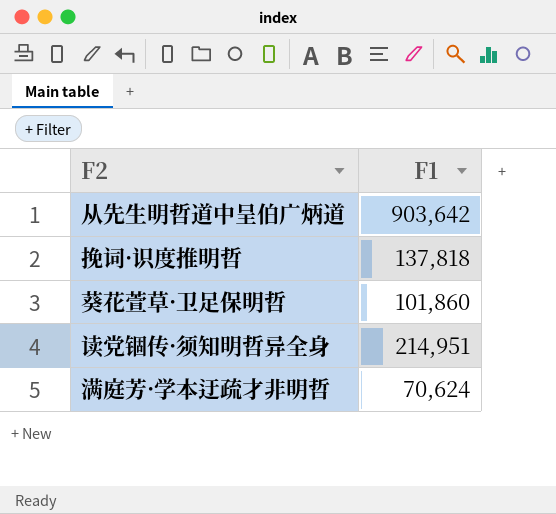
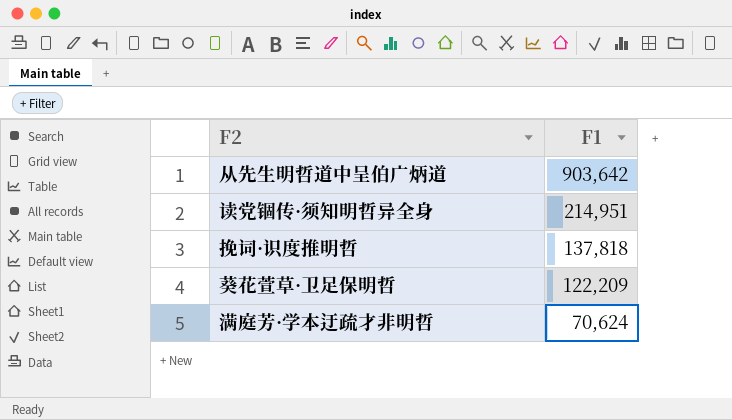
row order: none -> F1 descending
葵花萱草·卫足保明哲 | F1: 101,860 -> 122,209

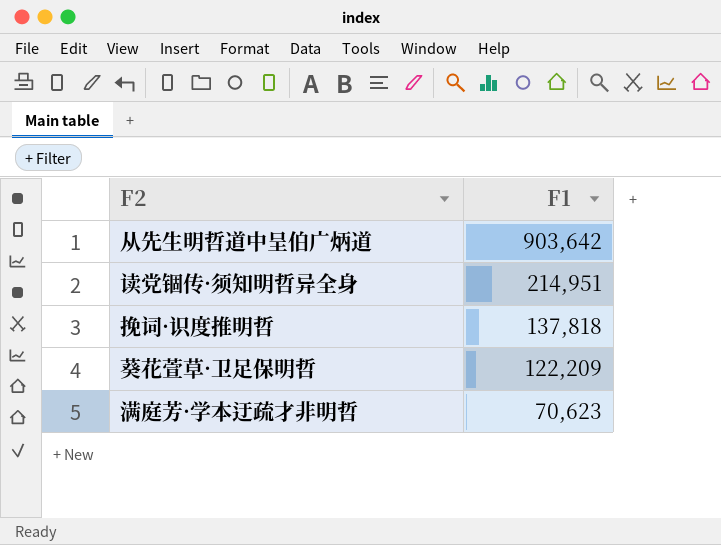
满庭芳·学本迂疏才非明哲 | F1: 70,624 -> 70,623

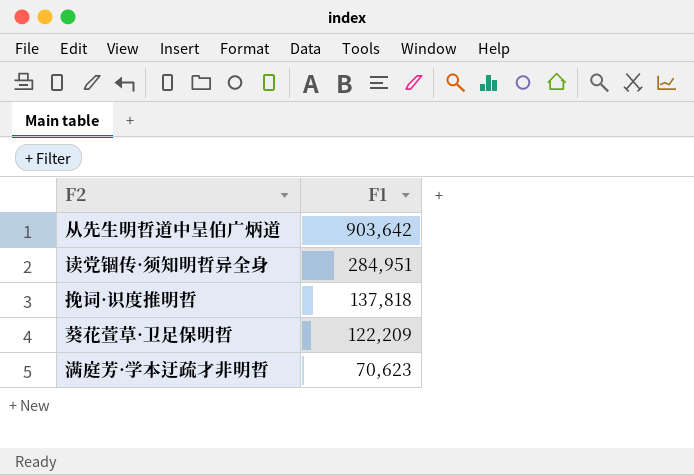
读党锢传·须知明哲异全身 | F1: 214,951 -> 284,951

